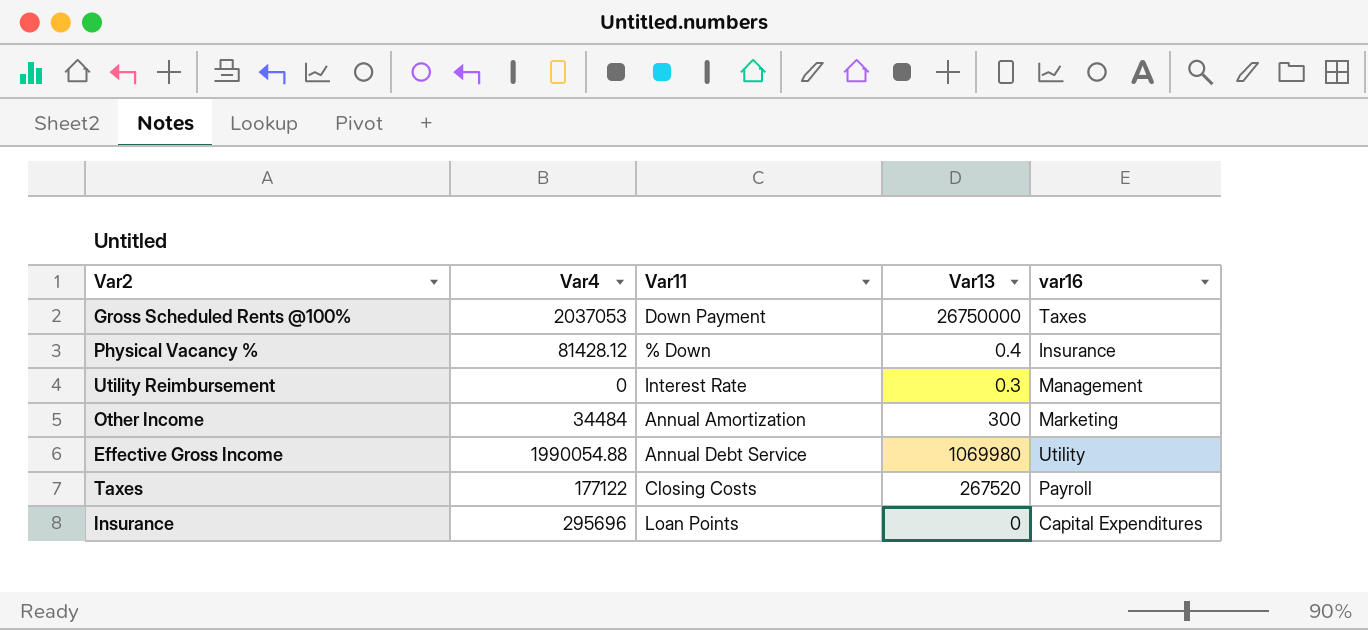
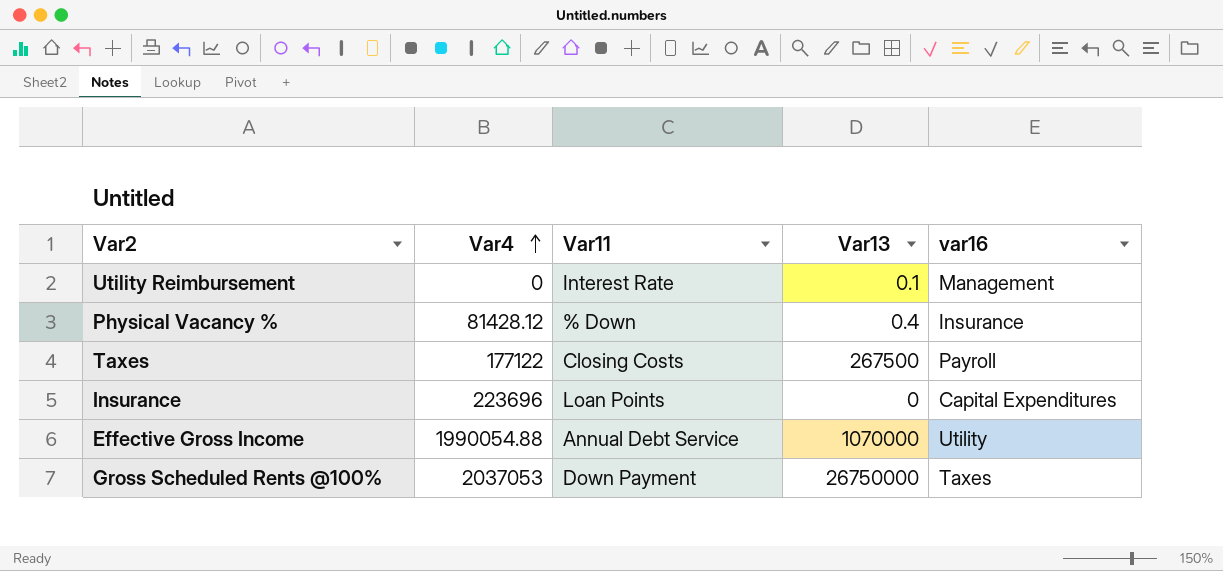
row order: none -> Var4 ascending
row Other Income: 34484 | Annual Amortization | 300 | Marketing -> none
Utility Reimbursement | Var13: 0.3 -> 0.1
Taxes | Var13: 267520 -> 267500
Insurance | Var4: 295696 -> 223696
Effective Gross Income | Var13: 1069980 -> 1070000

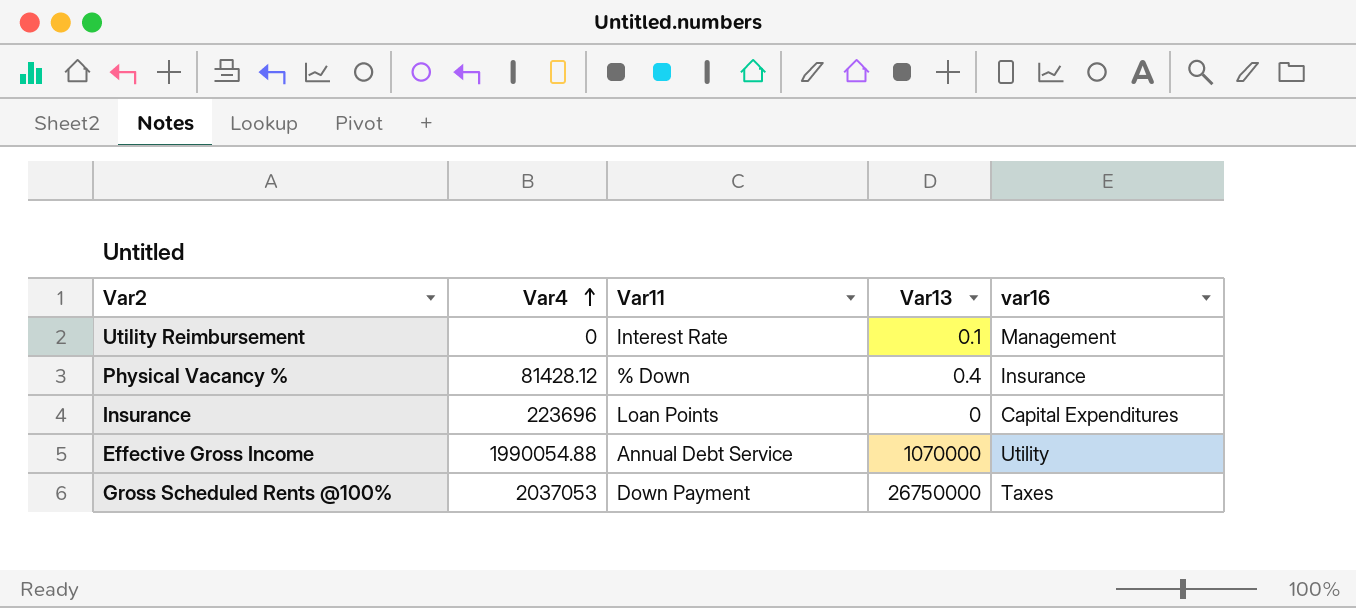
row Taxes: 177122 | Closing Costs | 267500 | Payroll -> none

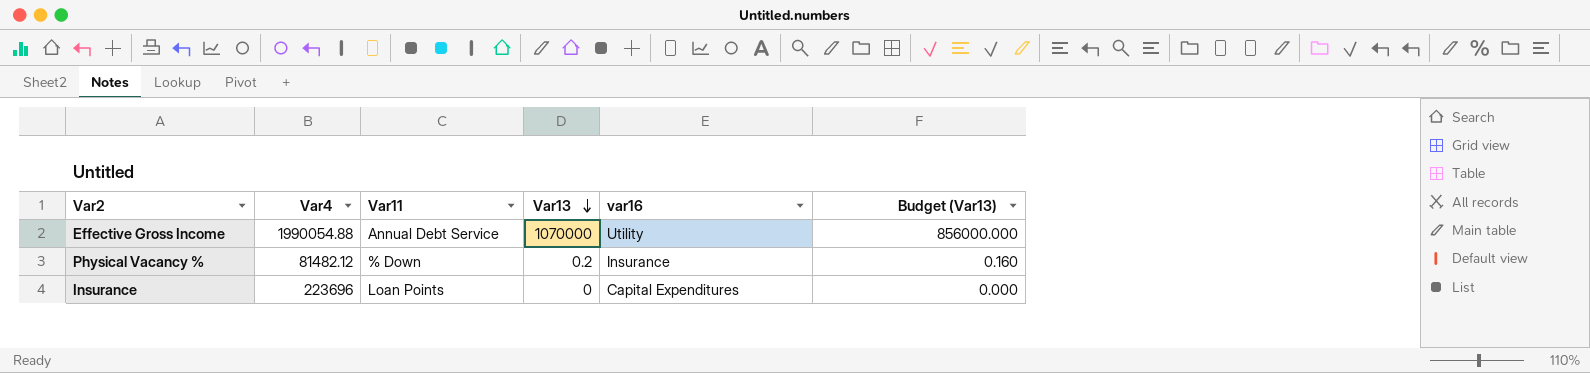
row order: Var4 ascending -> Var13 descending
column Budget (Var13) | formula: none -> [Var13] * 0.8
row Utility Reimbursement: 0 | Interest Rate | 0.1 | Management -> none
row Gross Scheduled Rents @100%: 2037053 | Down Payment | 26750000 | Taxes -> none
Physical Vacancy % | Var4: 81428.12 -> 81482.12
Physical Vacancy % | Var13: 0.4 -> 0.2

